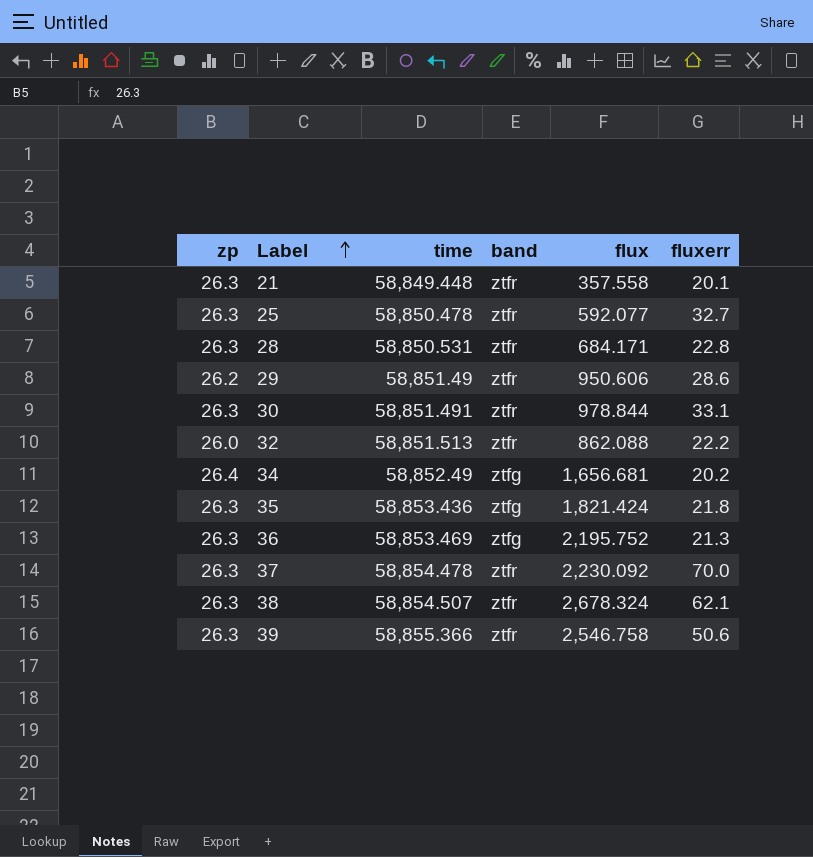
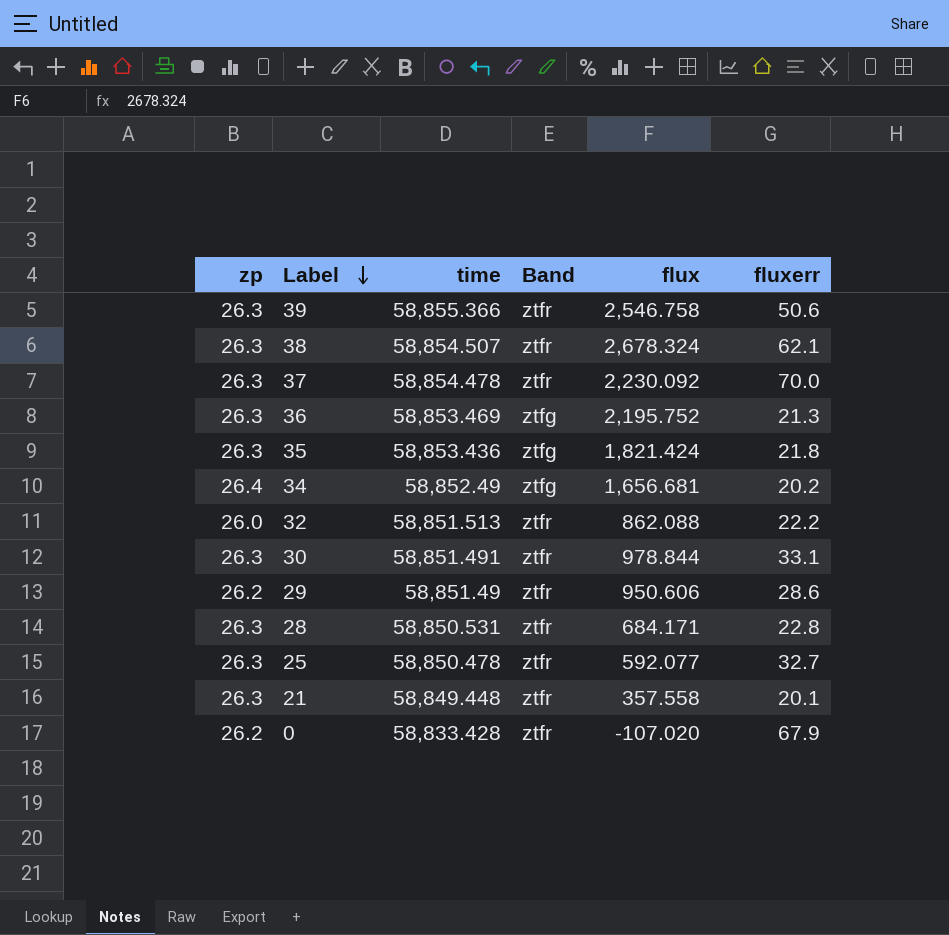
row order: Label ascending -> Label descending
column name: band -> Band
row 0: none -> 26.2 | 58,833.428 | ztfr | -107.020 | 67.9

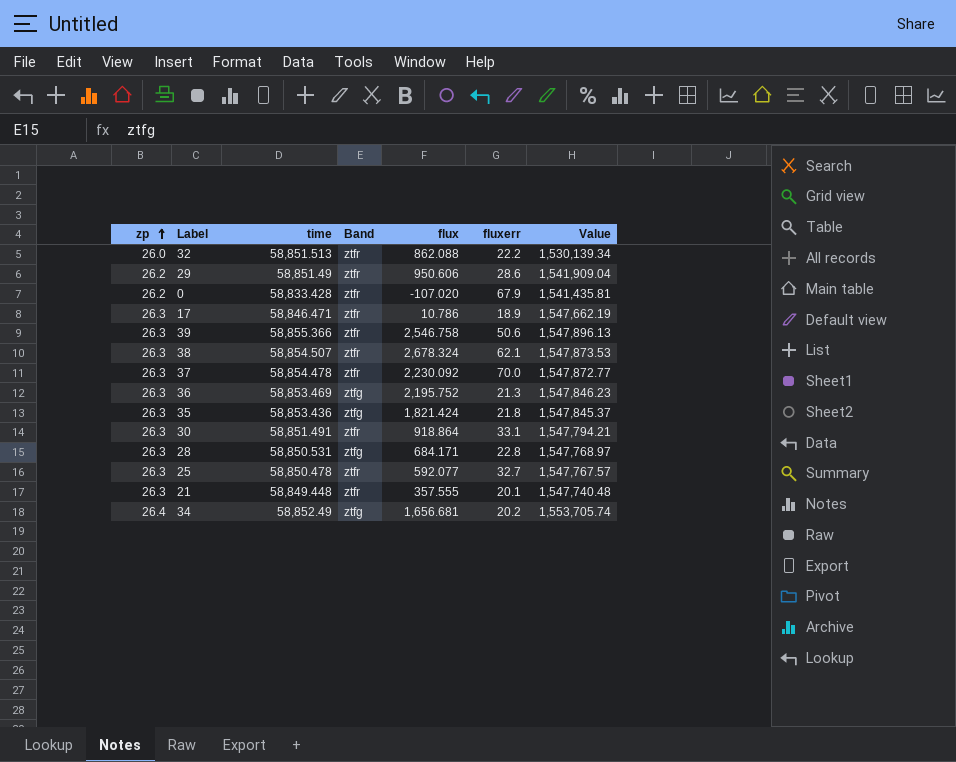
row order: Label descending -> zp ascending
column Value | formula: none -> [zp] * [time]
row 17: none -> 26.3 | 58,846.471 | ztfr | 10.786 | 18.9 | 1,547,662.19
30 | flux: 978.844 -> 918.864
28 | Band: ztfr -> ztfg
21 | flux: 357.558 -> 357.555

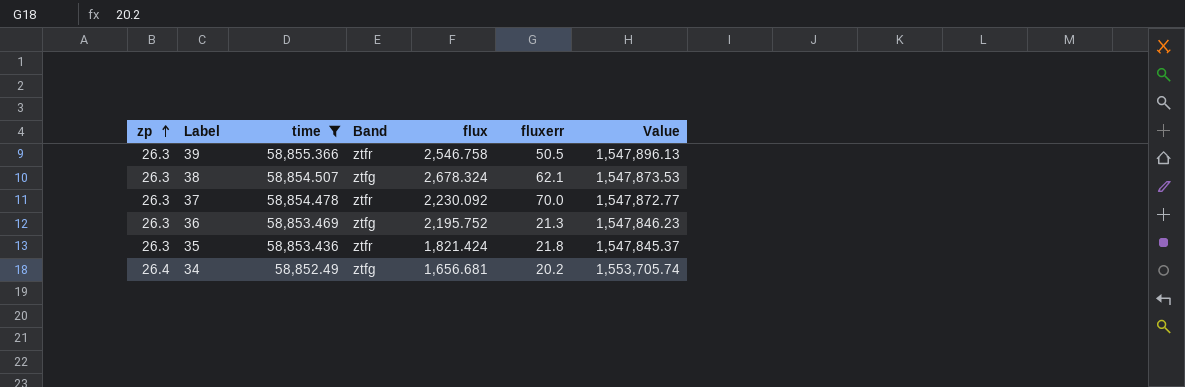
filter: none -> time >= 58,852.49
39 | fluxerr: 50.6 -> 50.5
38 | Band: ztfr -> ztfg
35 | Band: ztfg -> ztfr

